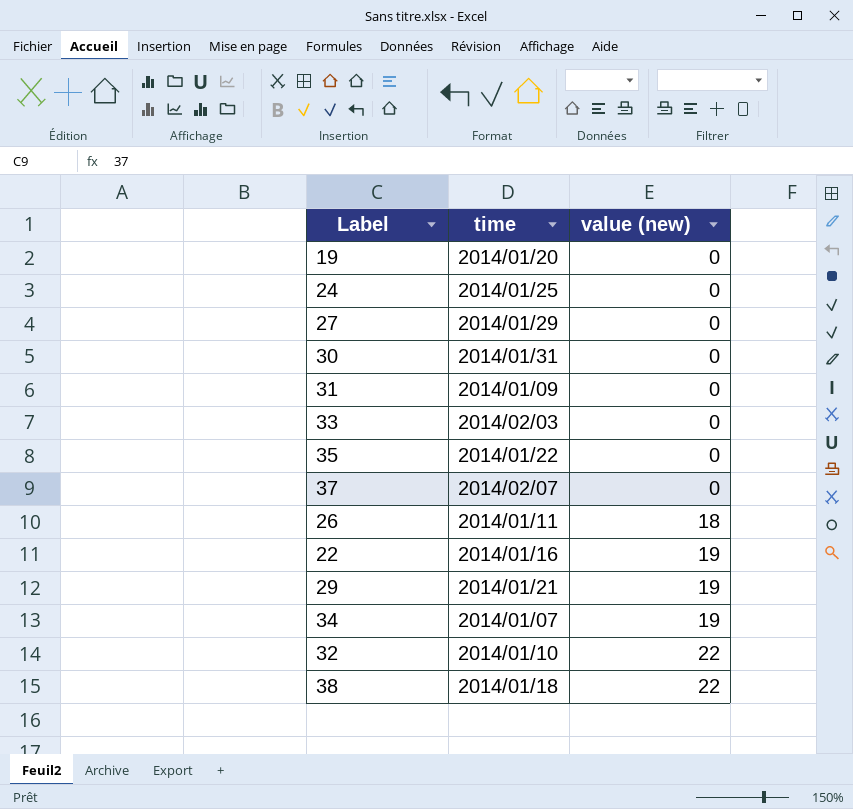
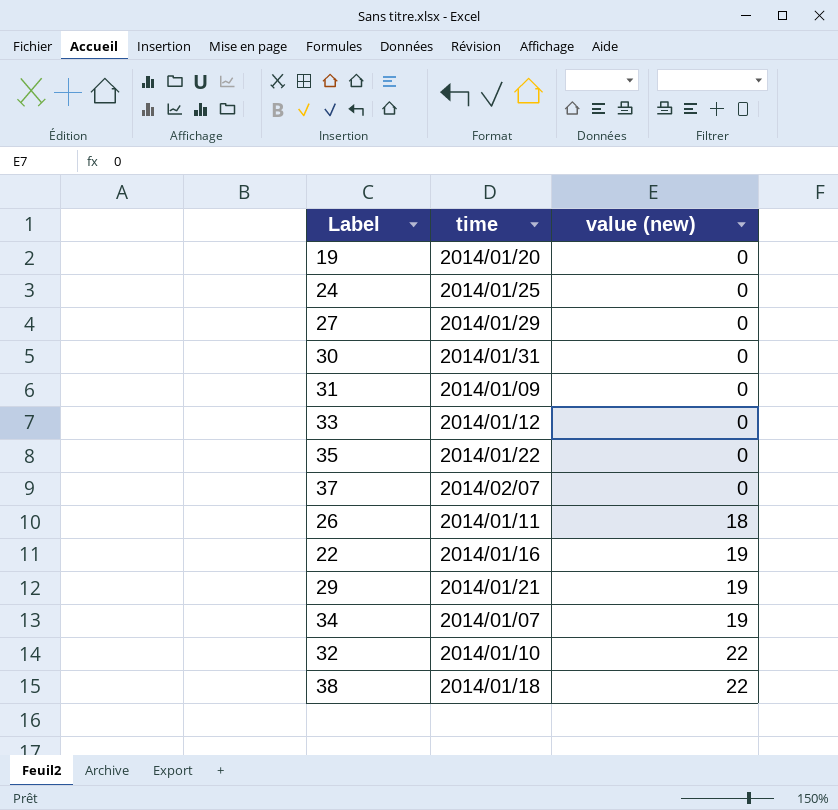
33 | time: 2014/02/03 -> 2014/01/12

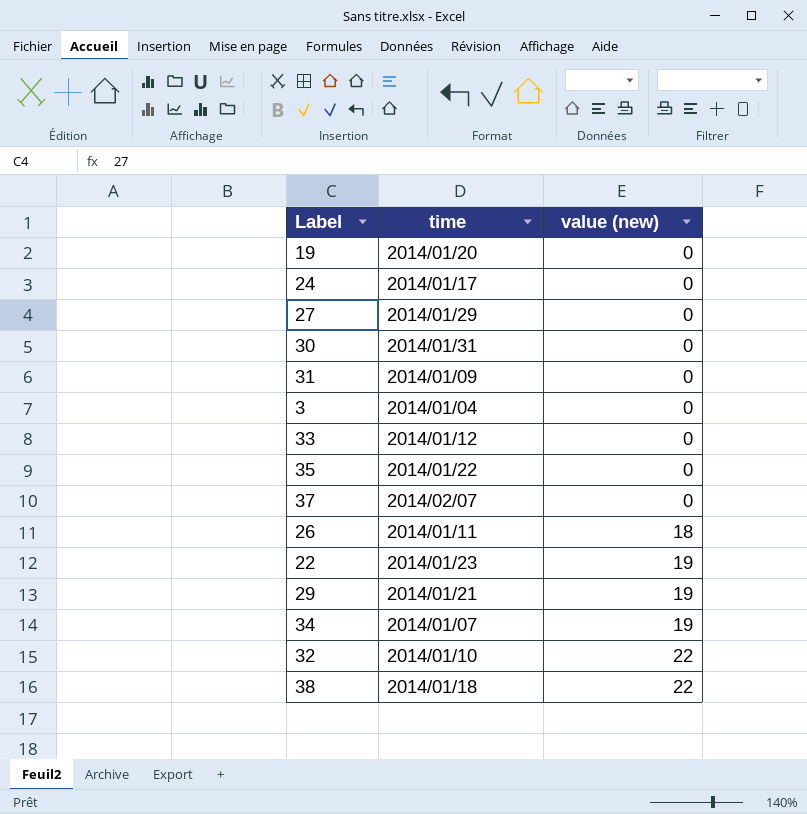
24 | time: 2014/01/25 -> 2014/01/17
row 3: none -> 2014/01/04 | 0
22 | time: 2014/01/16 -> 2014/01/23

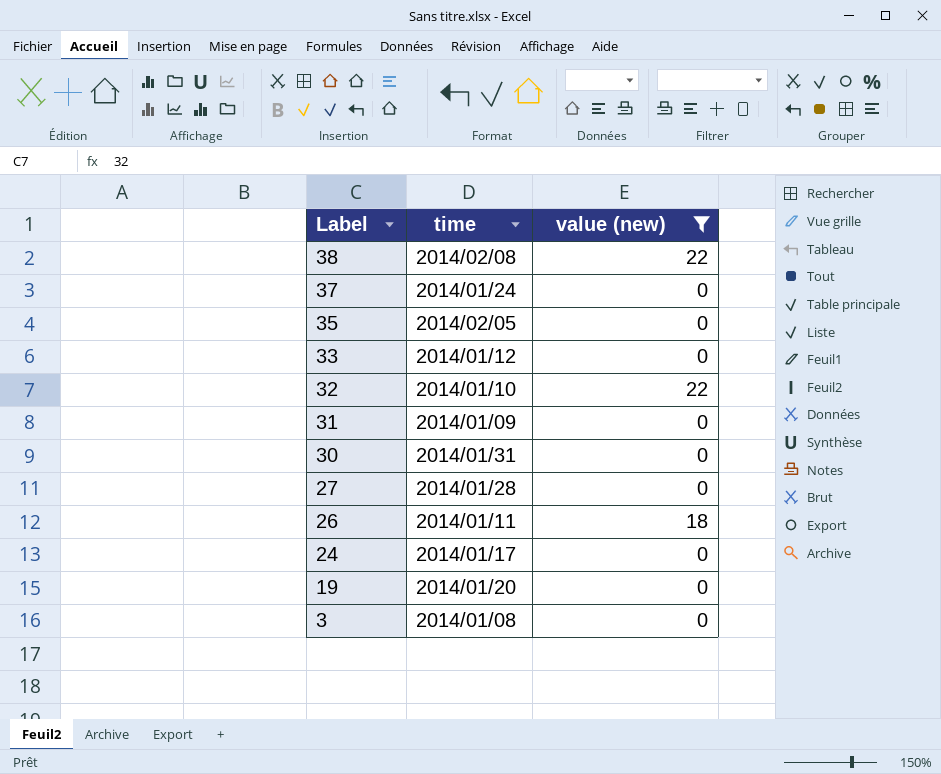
filter: none -> value (new) != 19
row order: value (new) ascending -> Label descending
38 | time: 2014/01/18 -> 2014/02/08
37 | time: 2014/02/07 -> 2014/01/24
35 | time: 2014/01/22 -> 2014/02/05
27 | time: 2014/01/29 -> 2014/01/28
3 | time: 2014/01/04 -> 2014/01/08

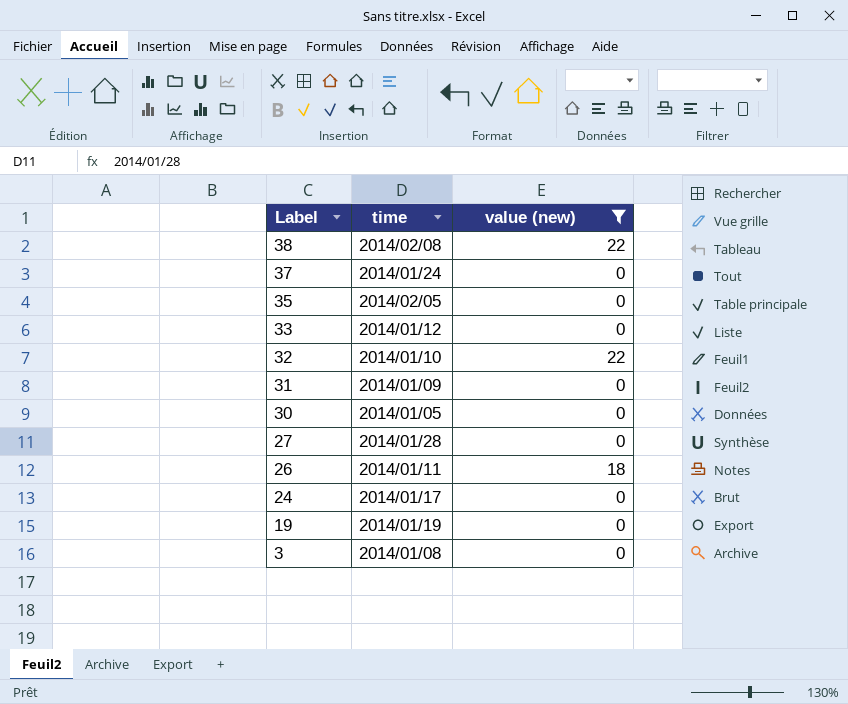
30 | time: 2014/01/31 -> 2014/01/05
19 | time: 2014/01/20 -> 2014/01/19

